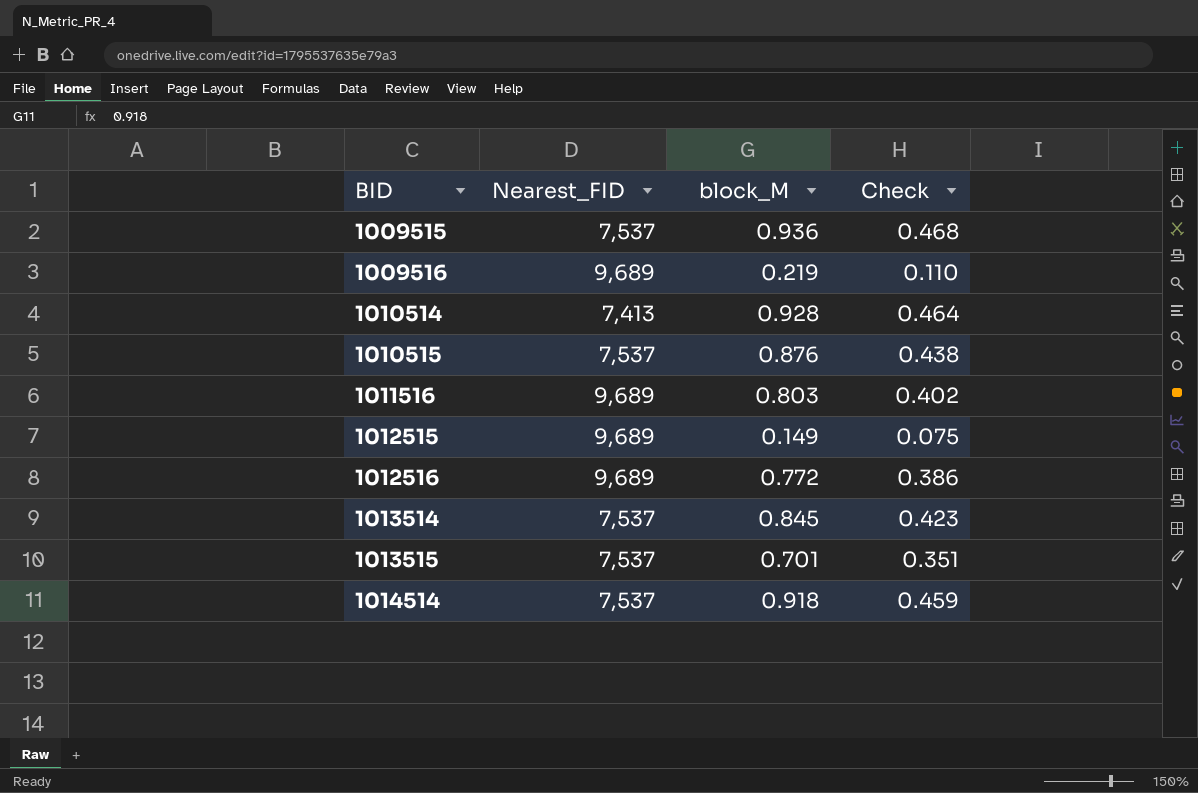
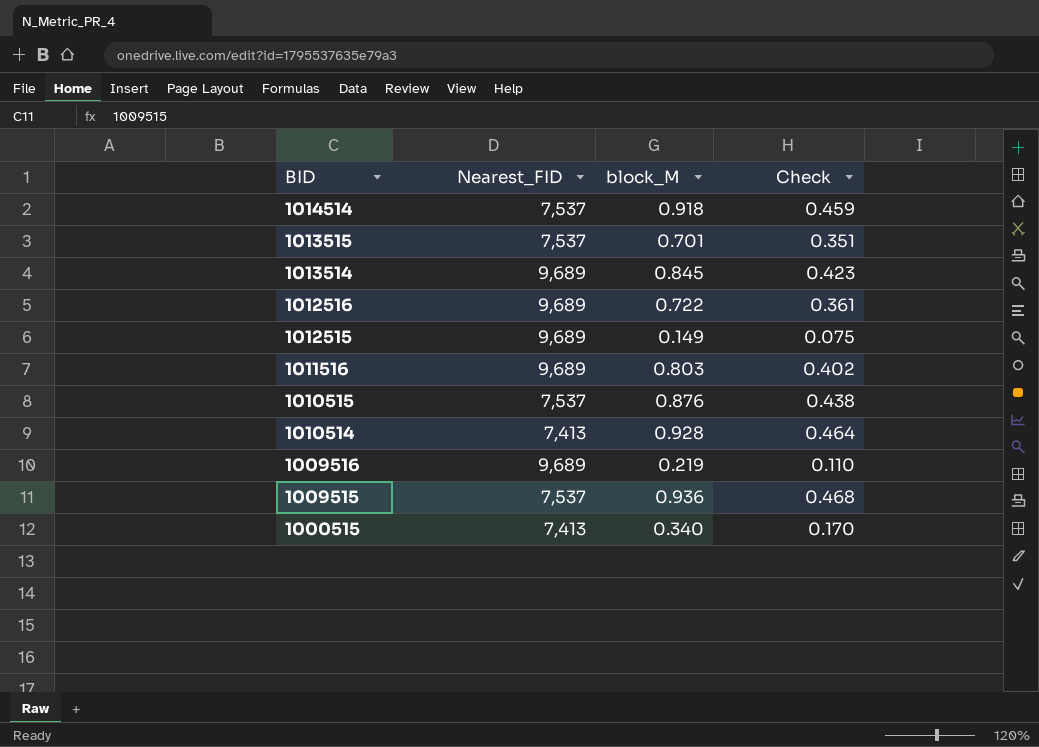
row order: BID ascending -> BID descending
1013514 | Nearest_FID: 7,537 -> 9,689
1012516 | block_M: 0.772 -> 0.722
1012516 | Check: 0.386 -> 0.361
row 1000515: none -> 7,413 | 0.340 | 0.170

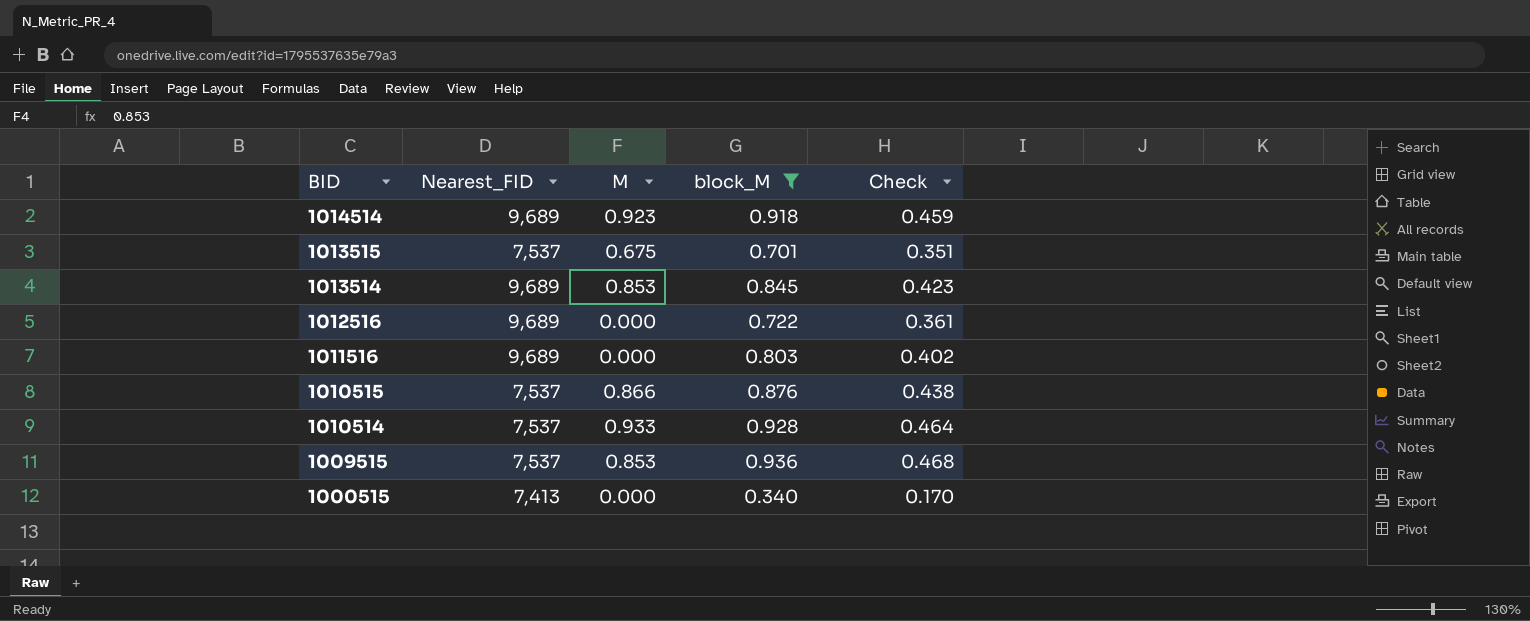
filter: none -> block_M >= 0.340
column M | position: none -> 3
1014514 | Nearest_FID: 7,537 -> 9,689
1010514 | Nearest_FID: 7,413 -> 7,537

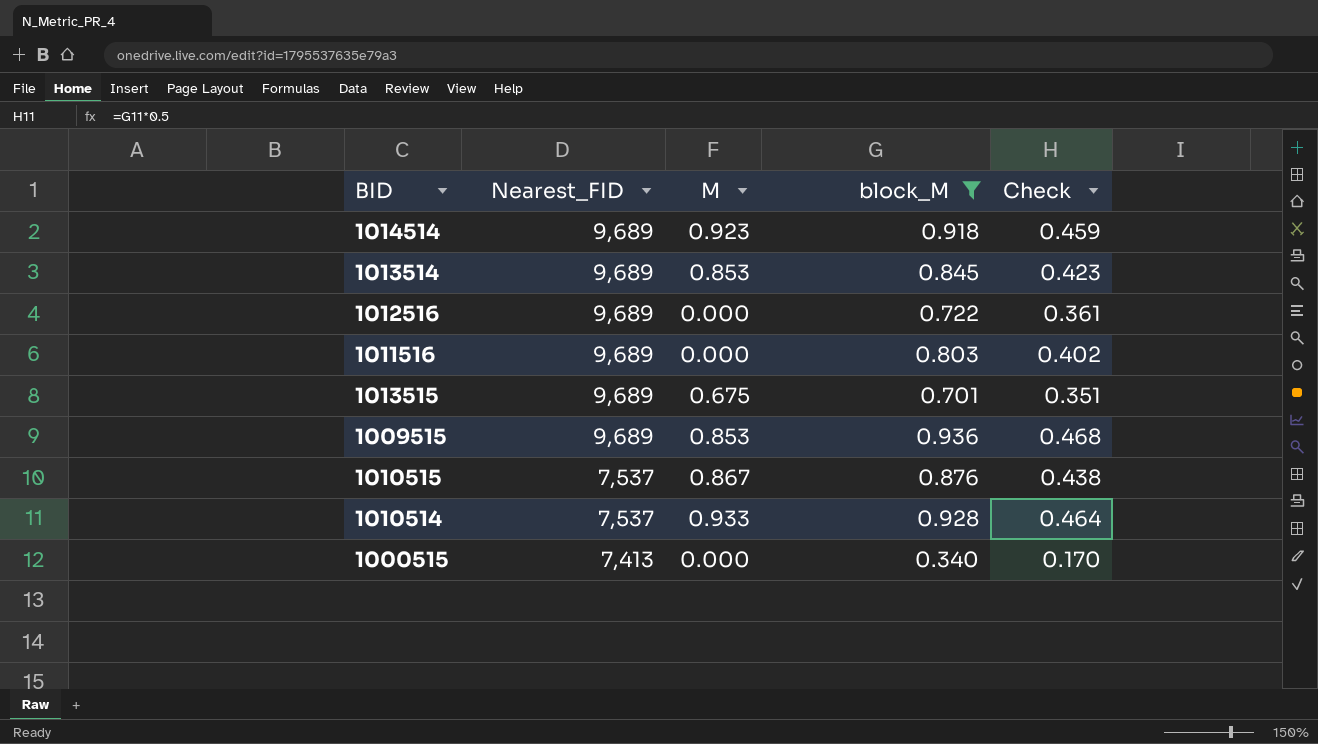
row order: BID descending -> Nearest_FID descending
1013515 | Nearest_FID: 7,537 -> 9,689
1009515 | Nearest_FID: 7,537 -> 9,689
1010515 | M: 0.866 -> 0.867

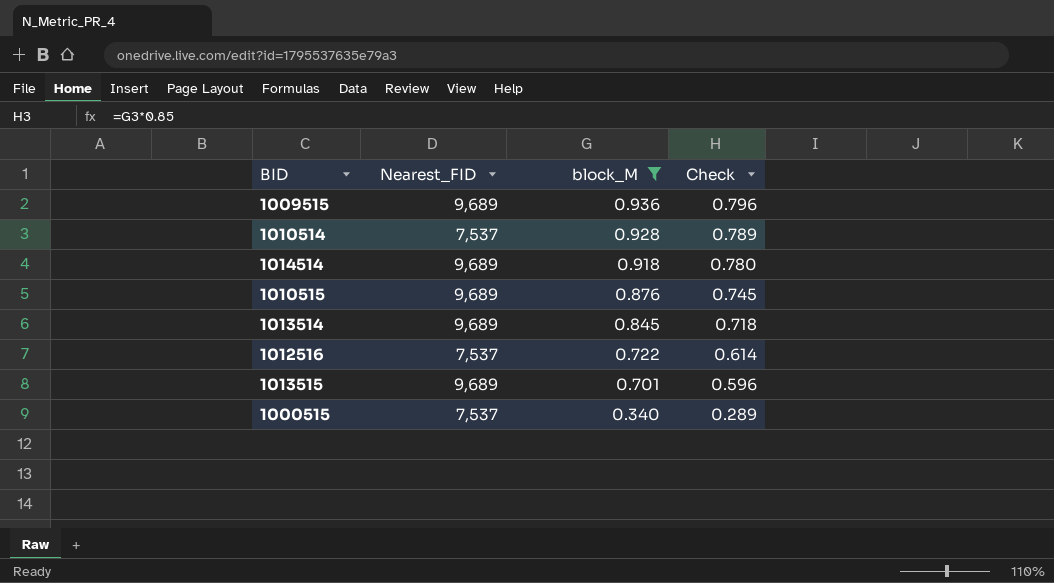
row order: Nearest_FID descending -> block_M descending
column M | position: 3 -> none
column Check | formula: [block_M] * 0.5 -> [block_M] * 0.85
row 1011516: 9,689 | 0.000 | 0.803 | 0.402 -> none
1010515 | Nearest_FID: 7,537 -> 9,689
1012516 | Nearest_FID: 9,689 -> 7,537
1000515 | Nearest_FID: 7,413 -> 7,537

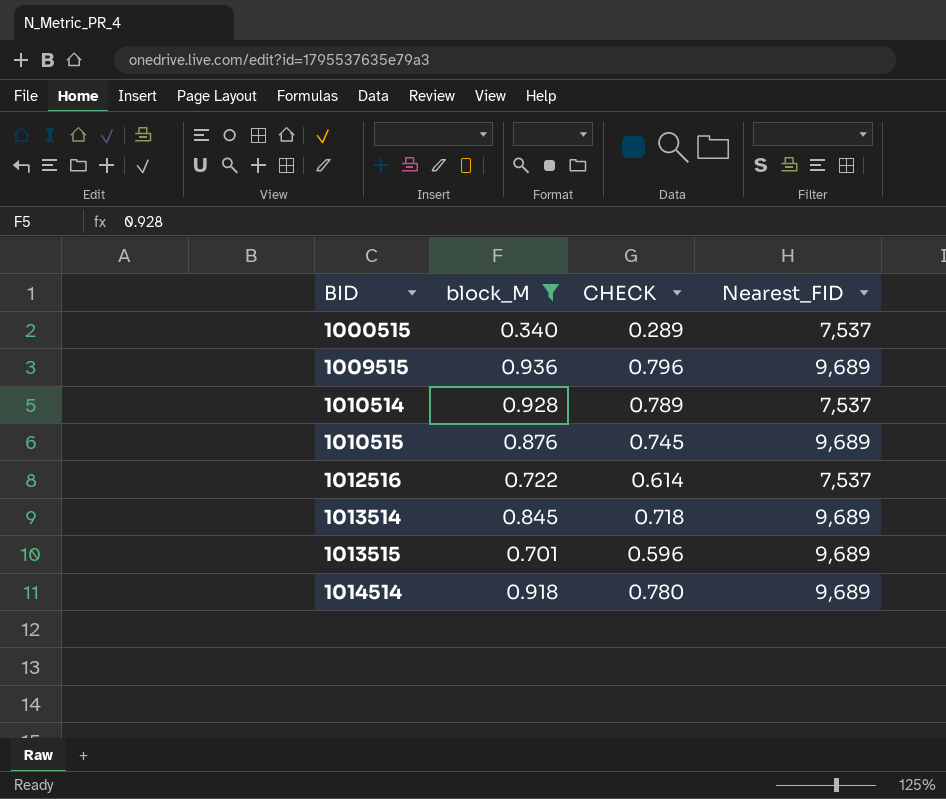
row order: block_M descending -> BID ascending
column name: Check -> CHECK
column Nearest_FID | position: 2 -> 4

